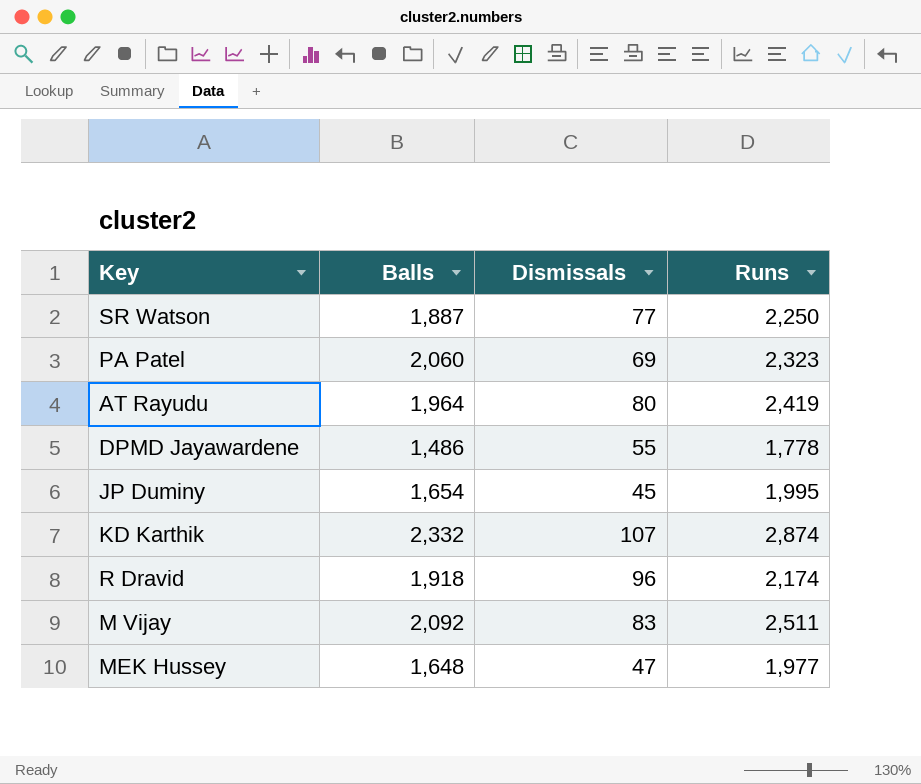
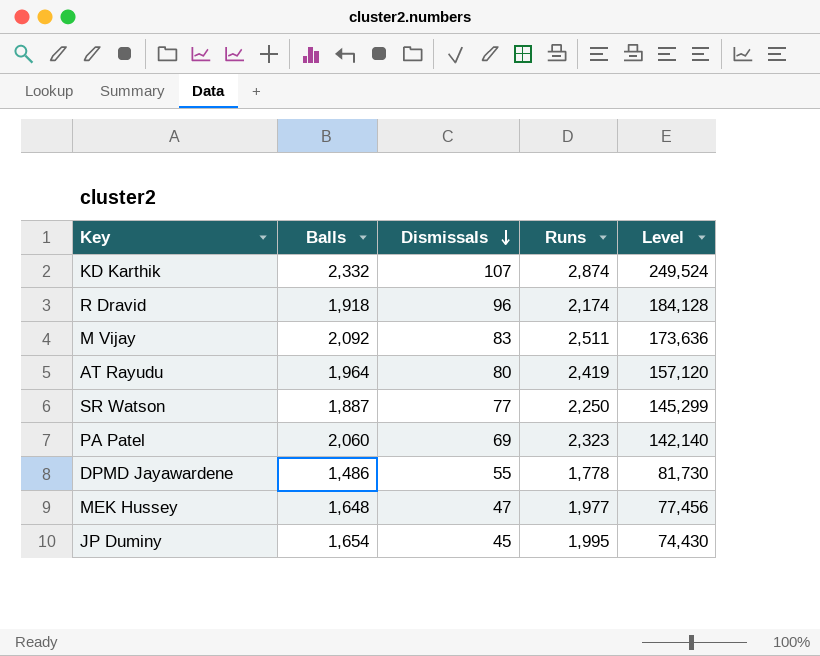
row order: none -> Dismissals descending
column Level | formula: none -> [Balls] * [Dismissals]

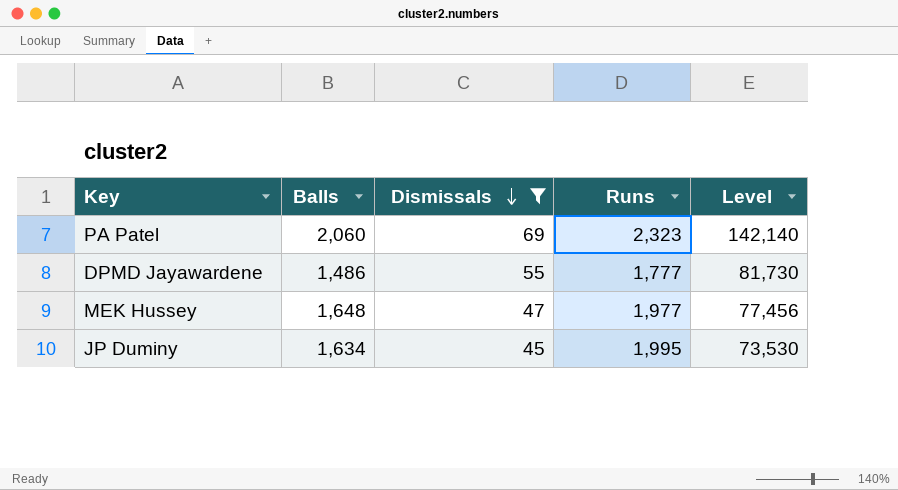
filter: none -> Dismissals <= 69
DPMD Jayawardene | Runs: 1,778 -> 1,777
JP Duminy | Balls: 1,654 -> 1,634
JP Duminy | Level: 74,430 -> 73,530

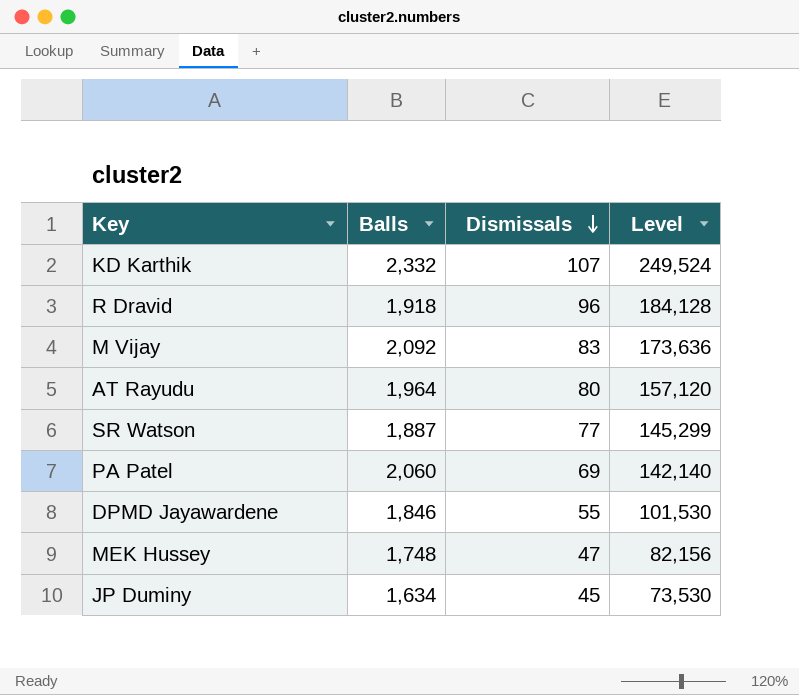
filter: Dismissals <= 69 -> none
column Runs | position: 4 -> none
DPMD Jayawardene | Balls: 1,486 -> 1,846
DPMD Jayawardene | Level: 81,730 -> 101,530
MEK Hussey | Balls: 1,648 -> 1,748
MEK Hussey | Level: 77,456 -> 82,156

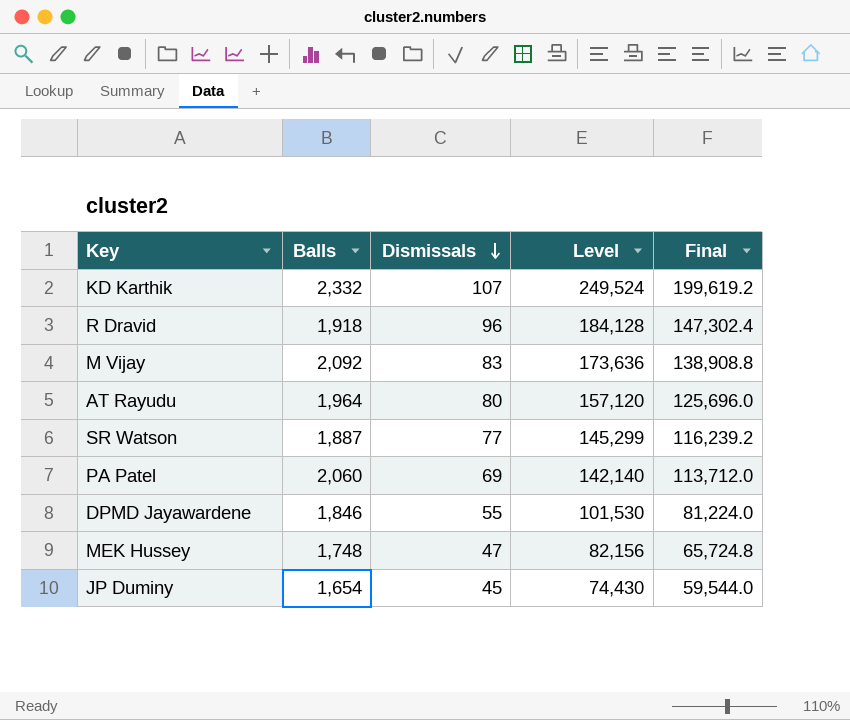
column Final | formula: none -> [Level] * 0.8
JP Duminy | Balls: 1,634 -> 1,654
JP Duminy | Level: 73,530 -> 74,430

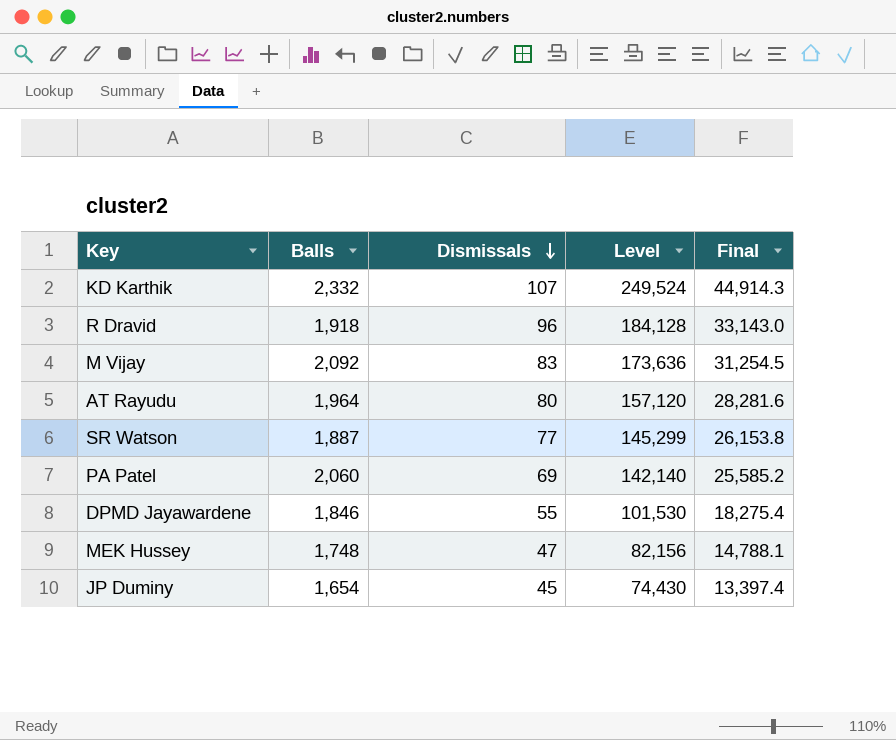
column Final | formula: [Level] * 0.8 -> [Level] * 0.18

